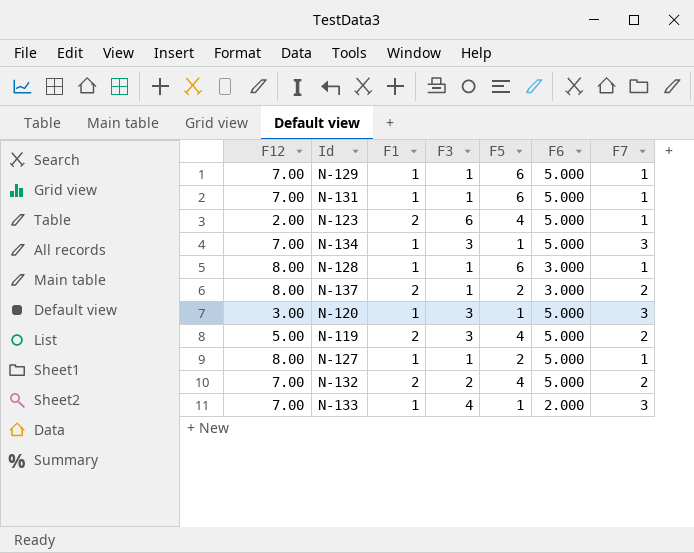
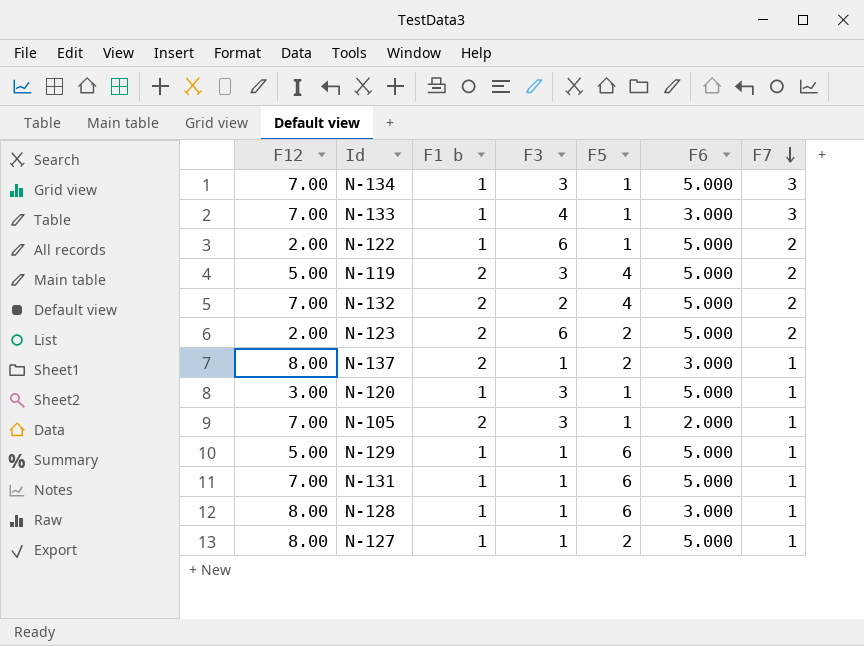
row order: none -> F7 descending
column name: F1 -> F1 b
N-133 | F6: 2.000 -> 3.000
row N-122: none -> 2.00 | 1 | 6 | 1 | 5.000 | 2
N-123 | F5: 4 -> 2
N-123 | F7: 1 -> 2
N-137 | F7: 2 -> 1
N-120 | F7: 3 -> 1
row N-105: none -> 7.00 | 2 | 3 | 1 | 2.000 | 1
N-129 | F12: 7.00 -> 5.00

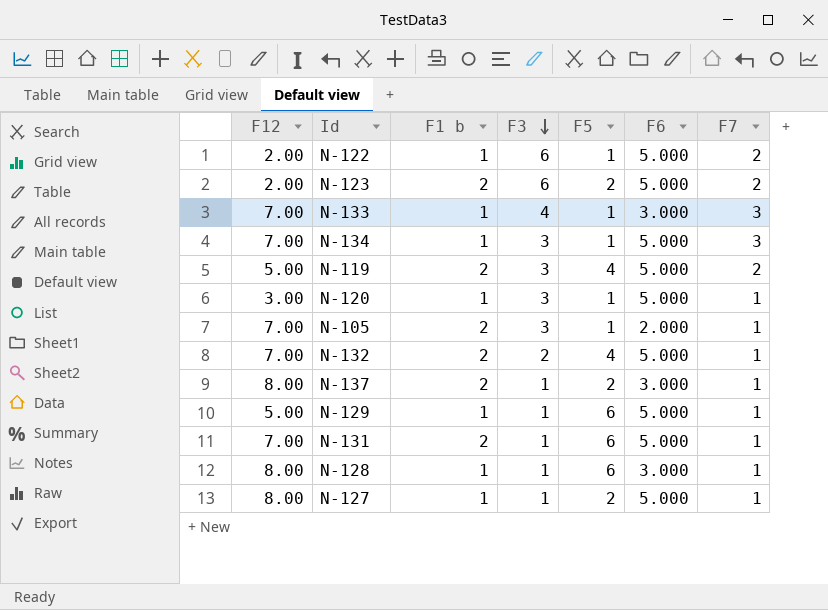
row order: F7 descending -> F3 descending
N-132 | F7: 2 -> 1
N-131 | F1 b: 1 -> 2

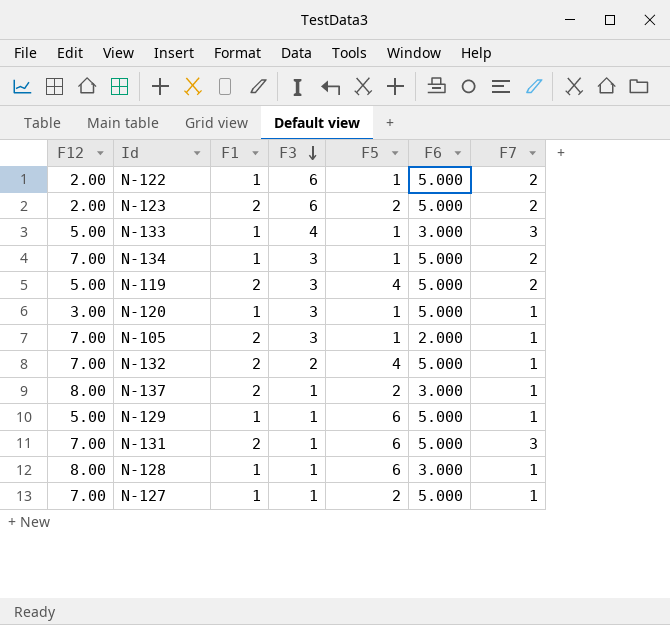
column name: F1 b -> F1
N-133 | F12: 7.00 -> 5.00
N-134 | F7: 3 -> 2
N-131 | F7: 1 -> 3
N-127 | F12: 8.00 -> 7.00

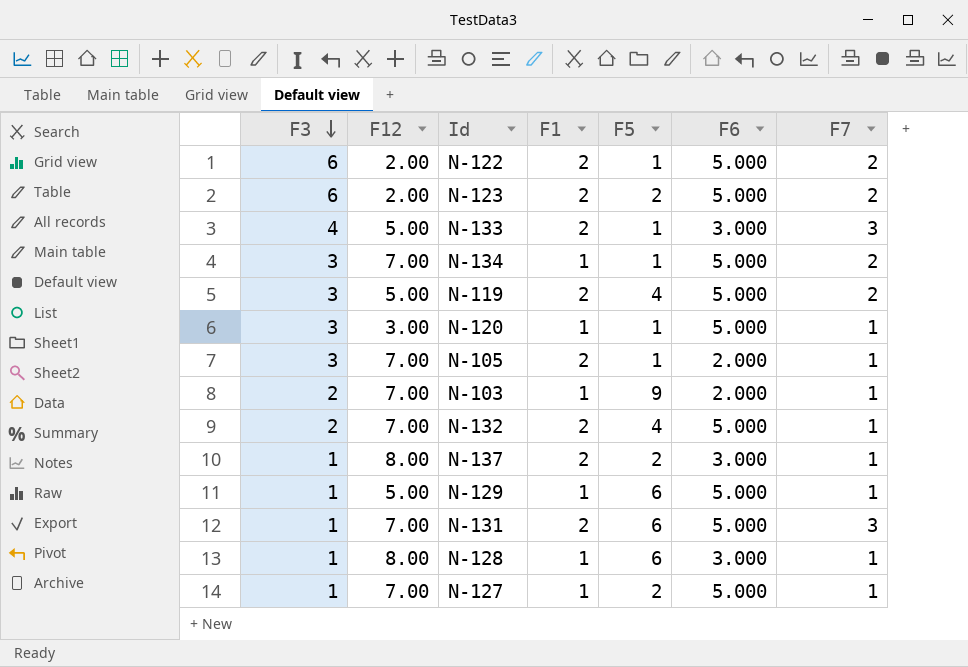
column F3 | position: 4 -> 1
N-122 | F1: 1 -> 2
N-133 | F1: 1 -> 2
row N-103: none -> 2 | 7.00 | 1 | 9 | 2.000 | 1

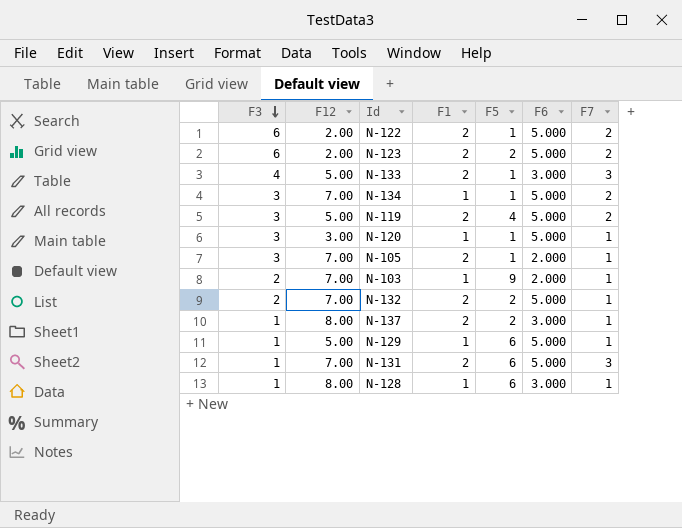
row N-127: 1 | 7.00 | 1 | 2 | 5.000 | 1 -> none
N-132 | F5: 4 -> 2

